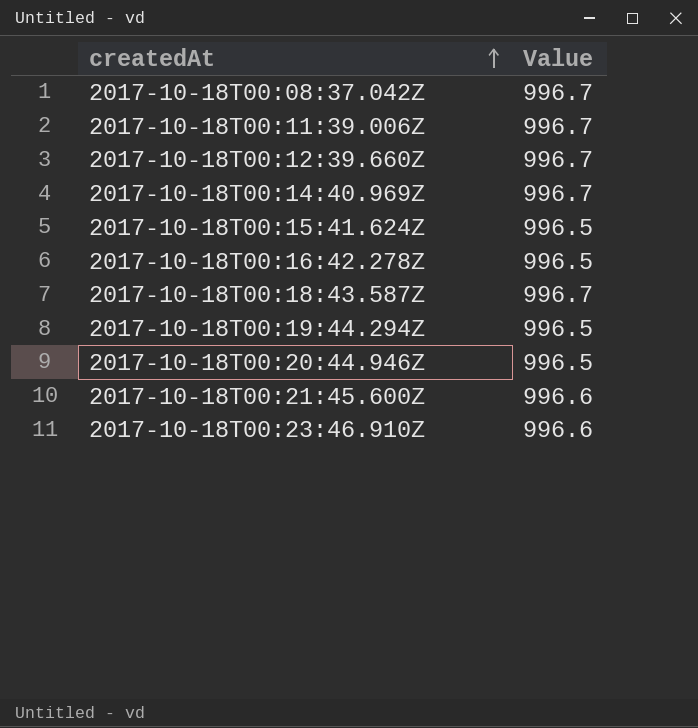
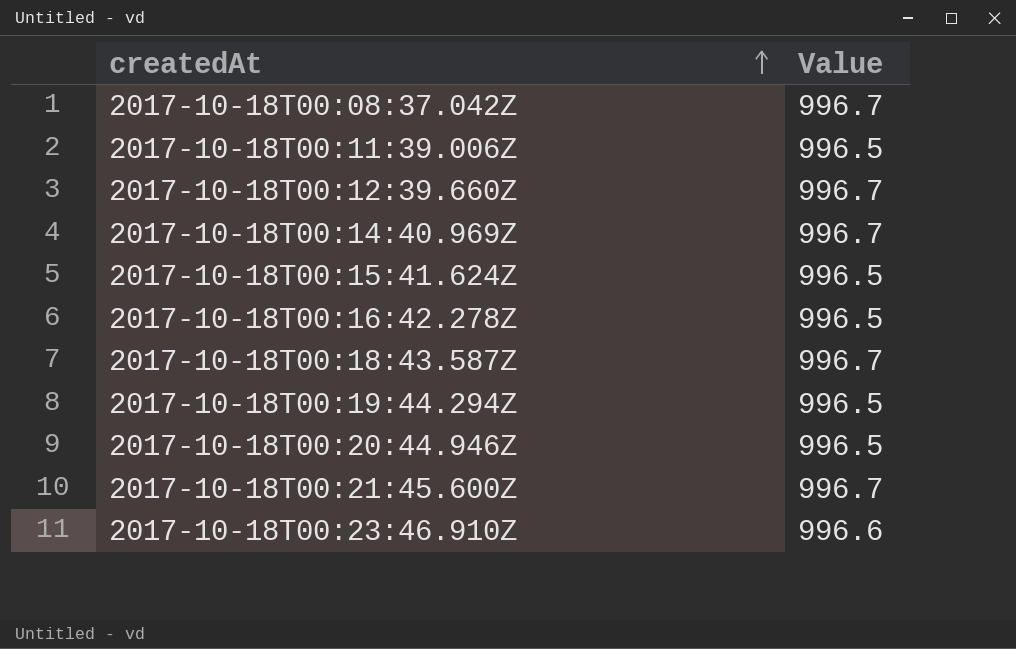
2017-10-18T00:11:39.006Z | Value: 996.7 -> 996.5
2017-10-18T00:21:45.600Z | Value: 996.6 -> 996.7

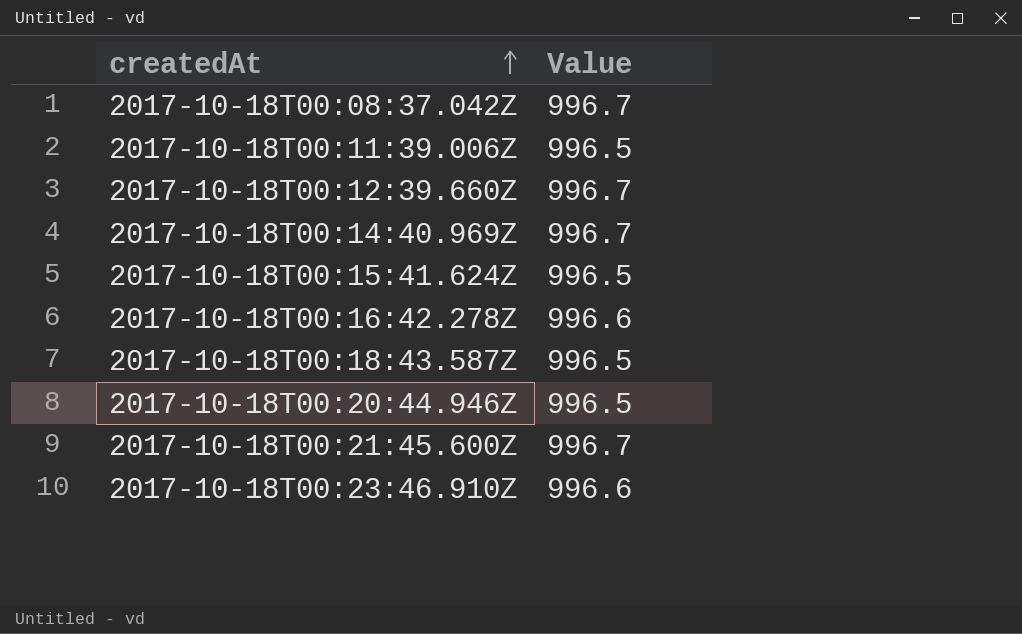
row 2017-10-18T00:19:44.294Z: 996.5 -> none
2017-10-18T00:16:42.278Z | Value: 996.5 -> 996.6
2017-10-18T00:18:43.587Z | Value: 996.7 -> 996.5

